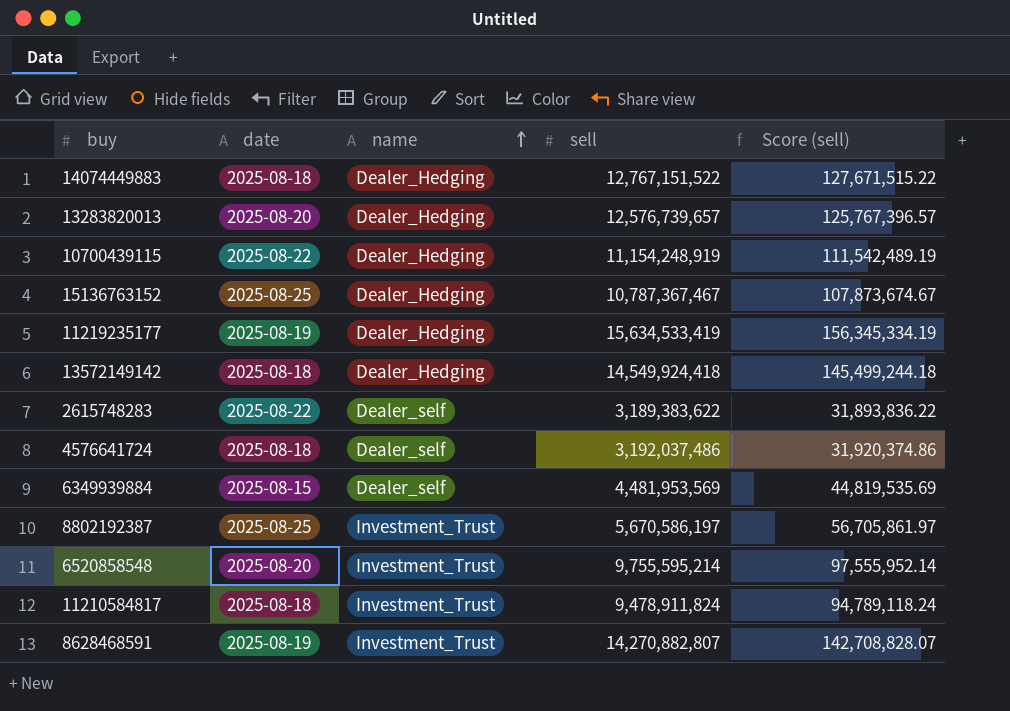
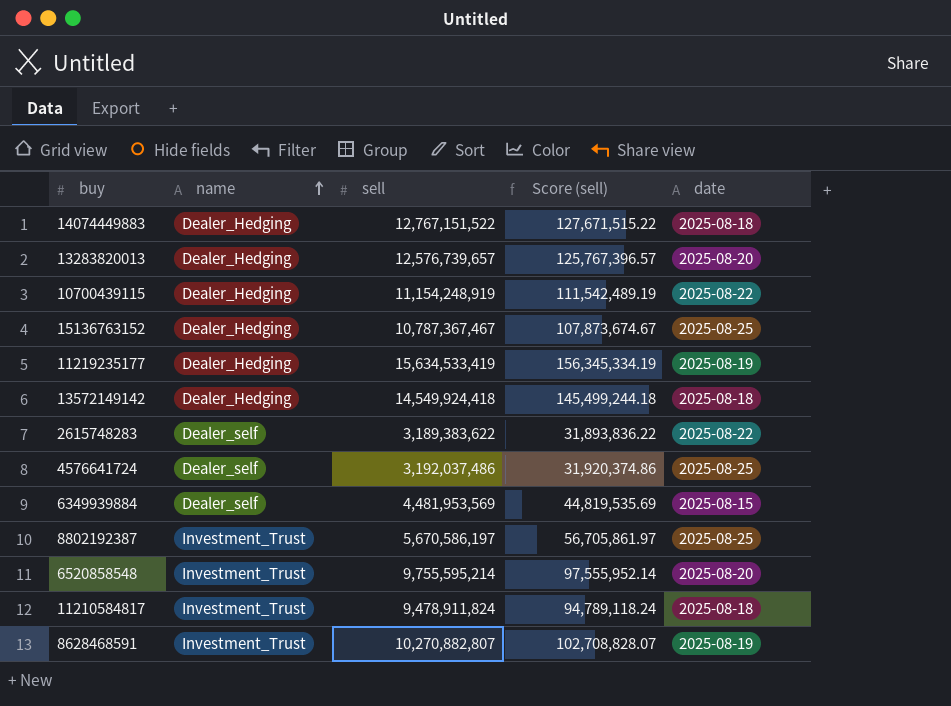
column date | position: 2 -> 5
4576641724 | date: 2025-08-18 -> 2025-08-25
8628468591 | sell: 14,270,882,807 -> 10,270,882,807
8628468591 | Score (sell): 142,708,828.07 -> 102,708,828.07

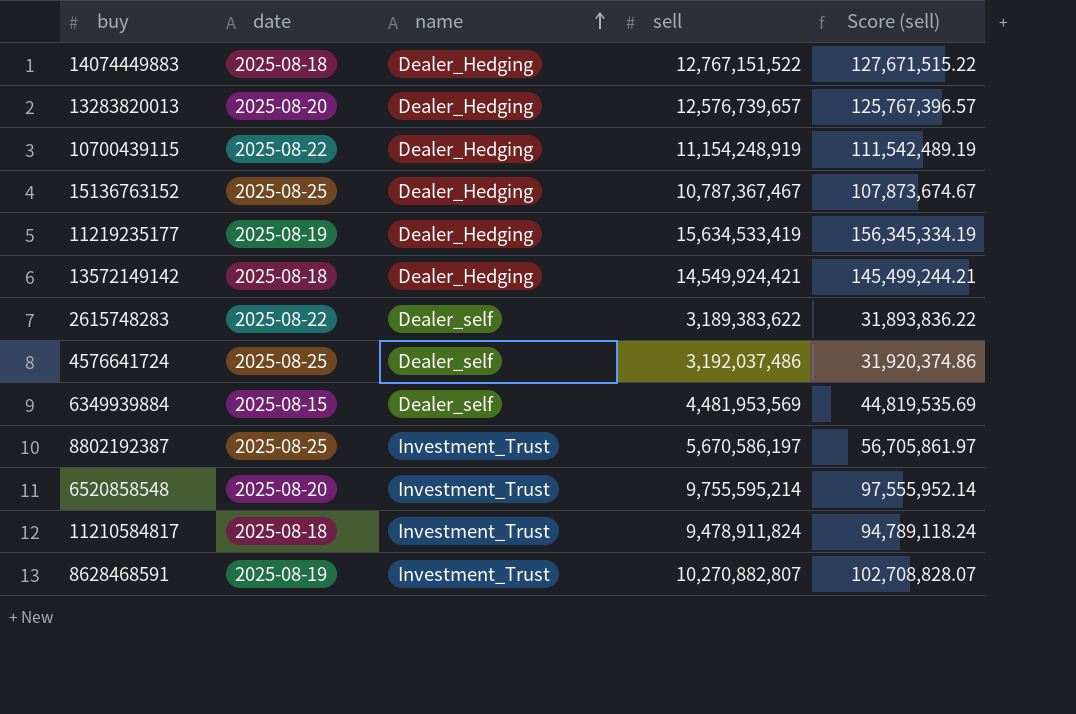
column date | position: 5 -> 2
13572149142 | sell: 14,549,924,418 -> 14,549,924,421
13572149142 | Score (sell): 145,499,244.18 -> 145,499,244.21

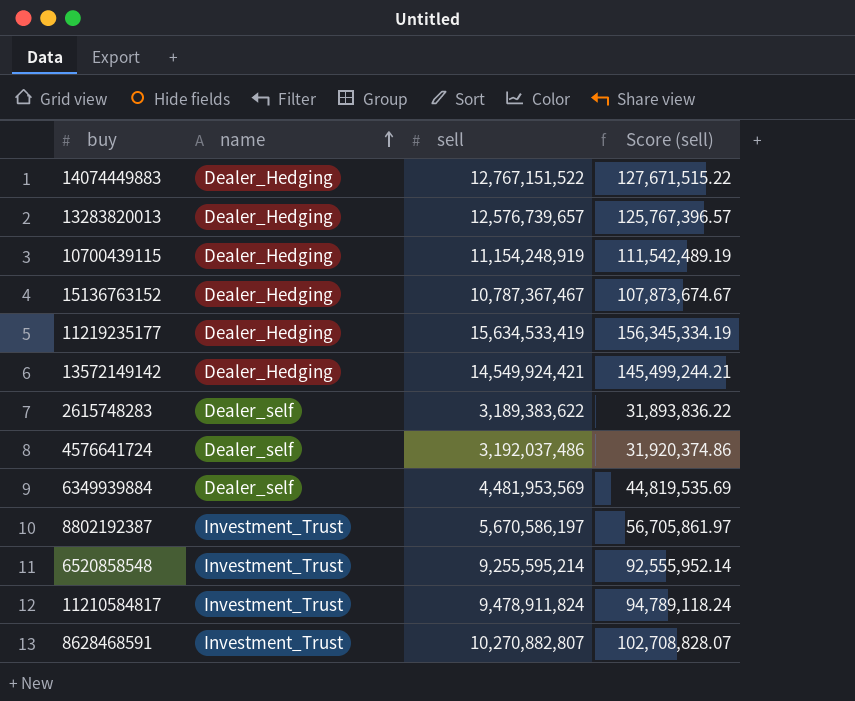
column date | position: 2 -> none
6520858548 | sell: 9,755,595,214 -> 9,255,595,214
6520858548 | Score (sell): 97,555,952.14 -> 92,555,952.14

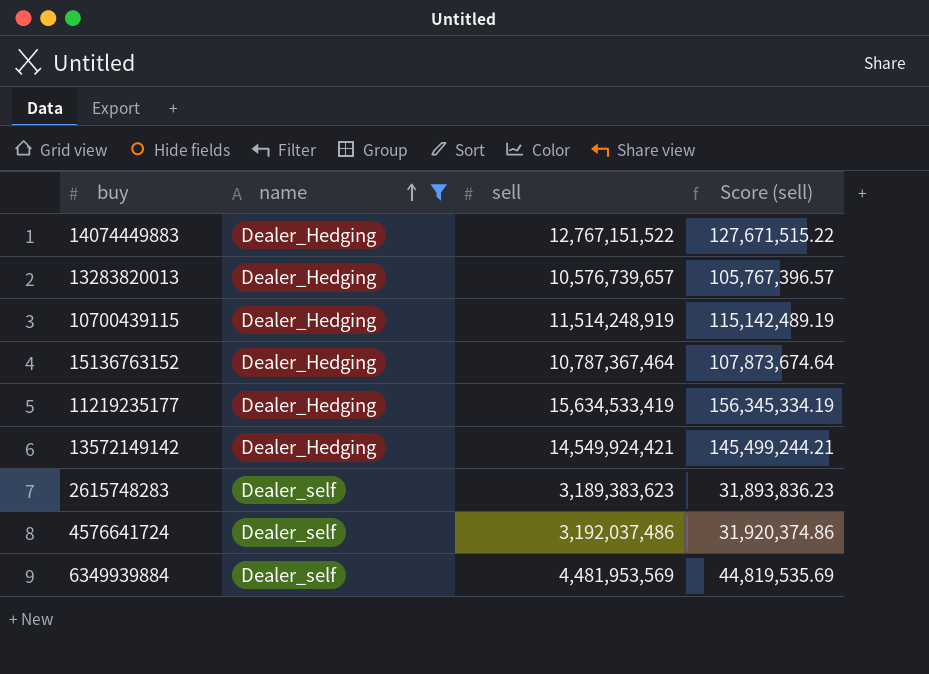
filter: none -> name != Investment_Trust
13283820013 | sell: 12,576,739,657 -> 10,576,739,657
13283820013 | Score (sell): 125,767,396.57 -> 105,767,396.57
10700439115 | sell: 11,154,248,919 -> 11,514,248,919
10700439115 | Score (sell): 111,542,489.19 -> 115,142,489.19
15136763152 | sell: 10,787,367,467 -> 10,787,367,464
15136763152 | Score (sell): 107,873,674.67 -> 107,873,674.64
2615748283 | sell: 3,189,383,622 -> 3,189,383,623
2615748283 | Score (sell): 31,893,836.22 -> 31,893,836.23

